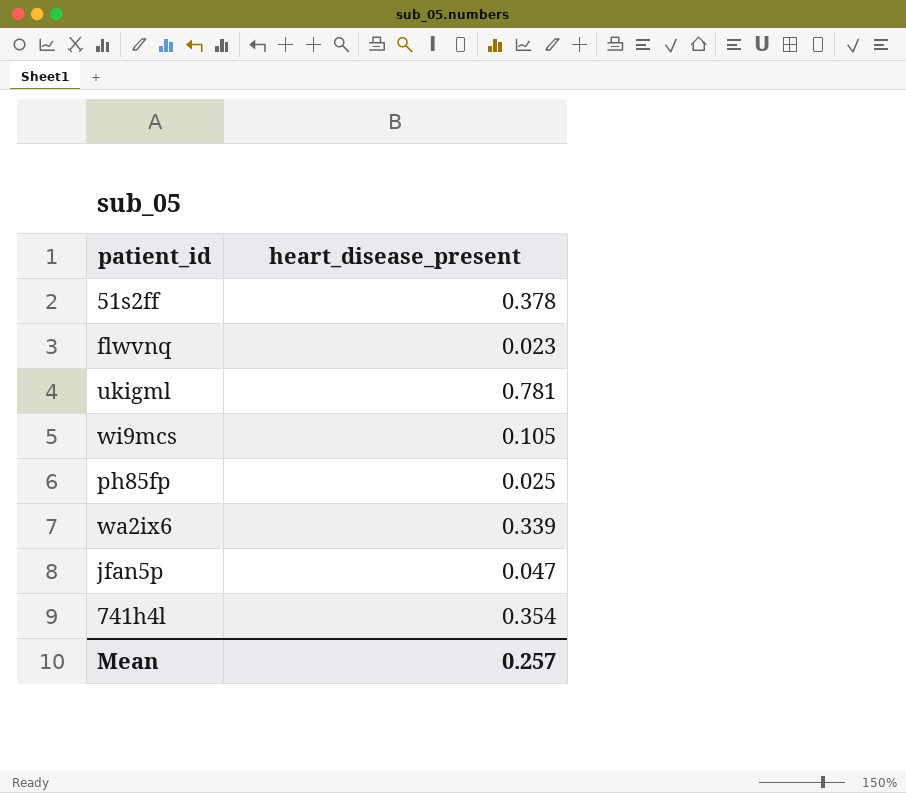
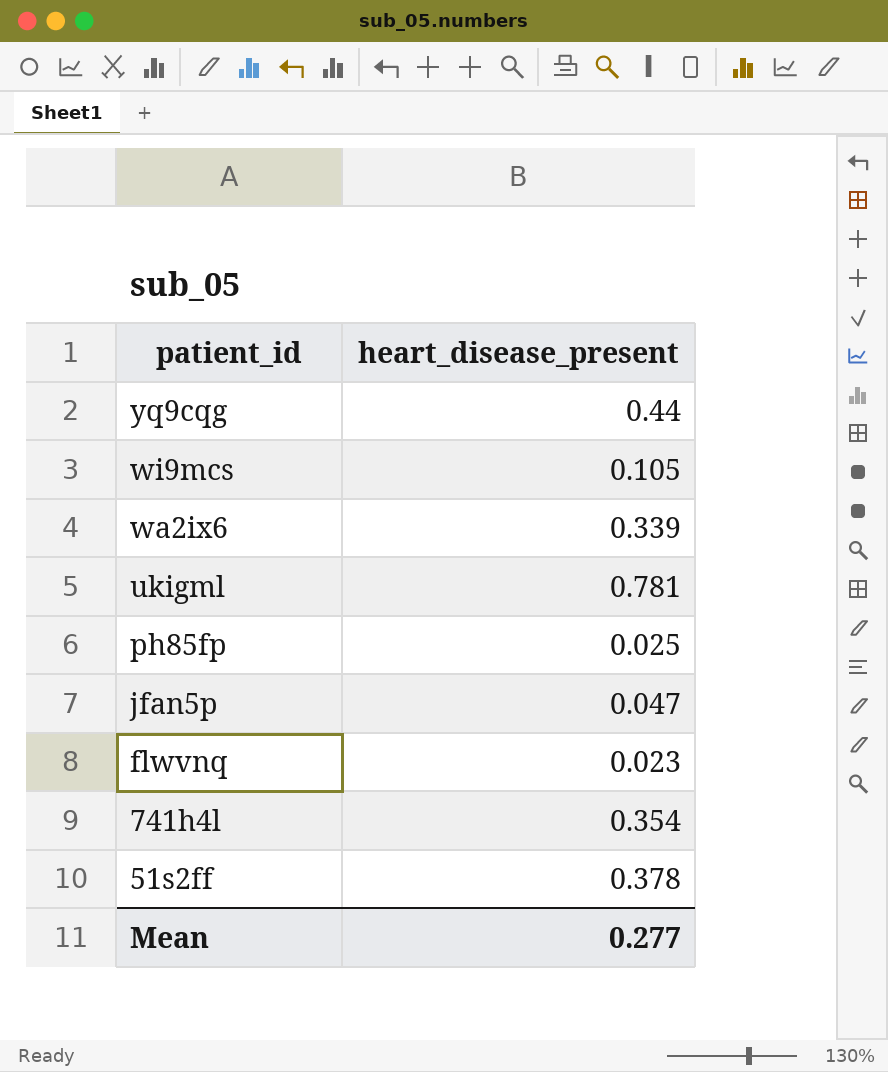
row order: none -> patient_id descending
row yq9cqg: none -> 0.44
Mean | heart_disease_present: 0.257 -> 0.277

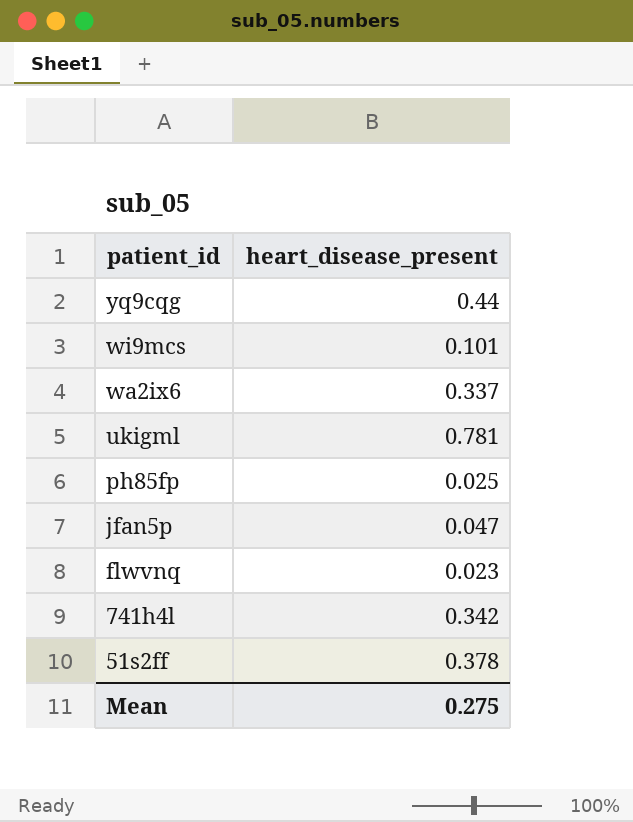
wi9mcs | heart_disease_present: 0.105 -> 0.101
wa2ix6 | heart_disease_present: 0.339 -> 0.337
741h4l | heart_disease_present: 0.354 -> 0.342
Mean | heart_disease_present: 0.277 -> 0.275

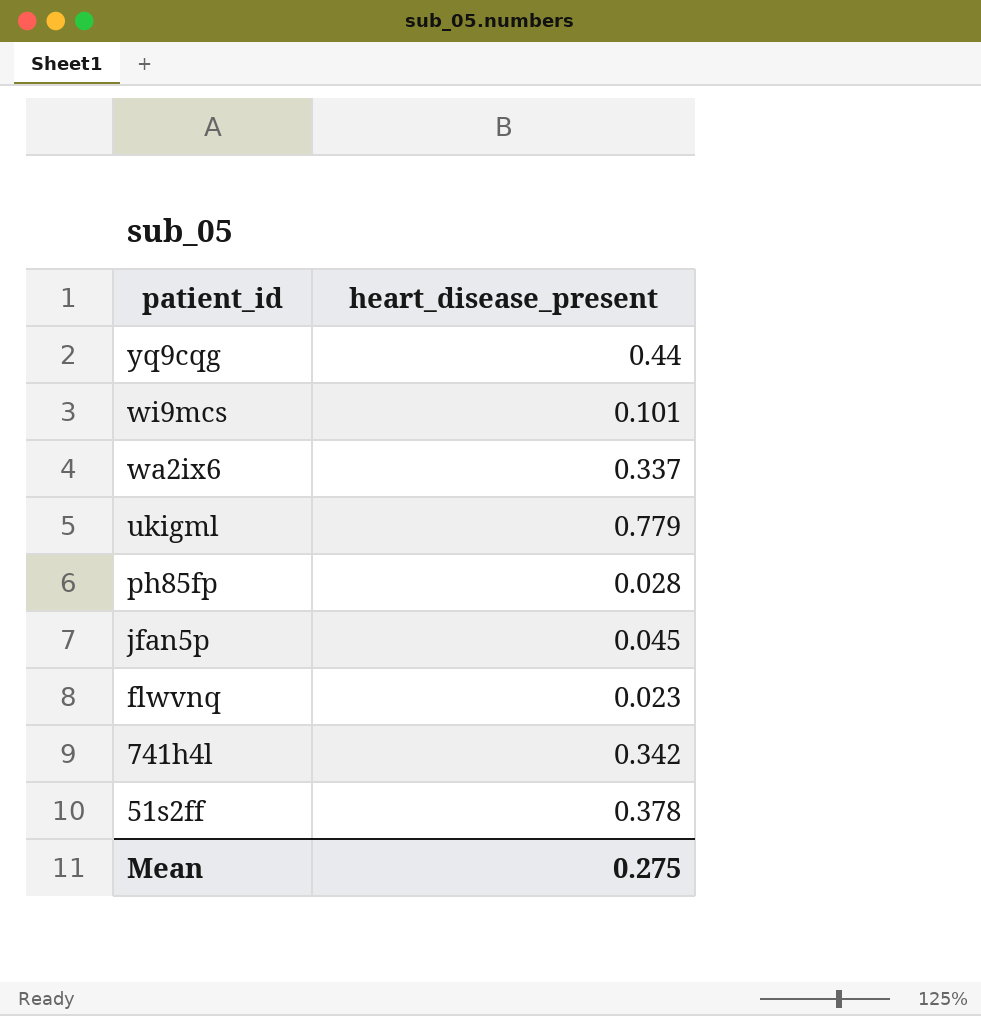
ukigml | heart_disease_present: 0.781 -> 0.779
ph85fp | heart_disease_present: 0.025 -> 0.028
jfan5p | heart_disease_present: 0.047 -> 0.045

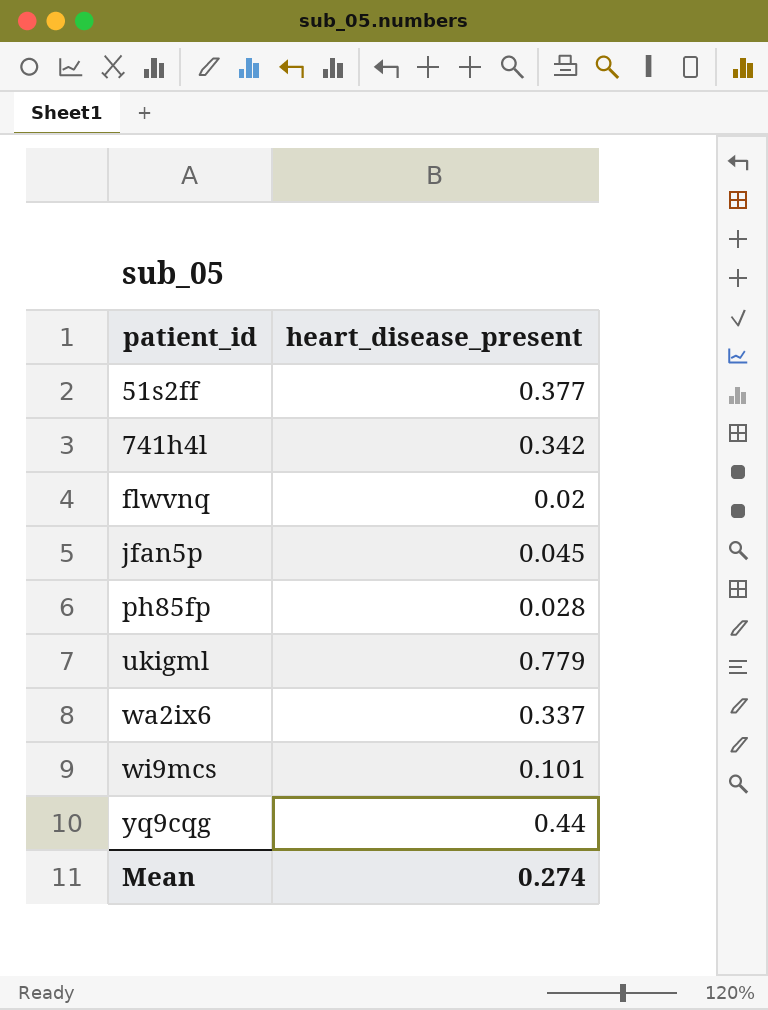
row order: patient_id descending -> patient_id ascending
51s2ff | heart_disease_present: 0.378 -> 0.377
flwvnq | heart_disease_present: 0.023 -> 0.02
Mean | heart_disease_present: 0.275 -> 0.274

